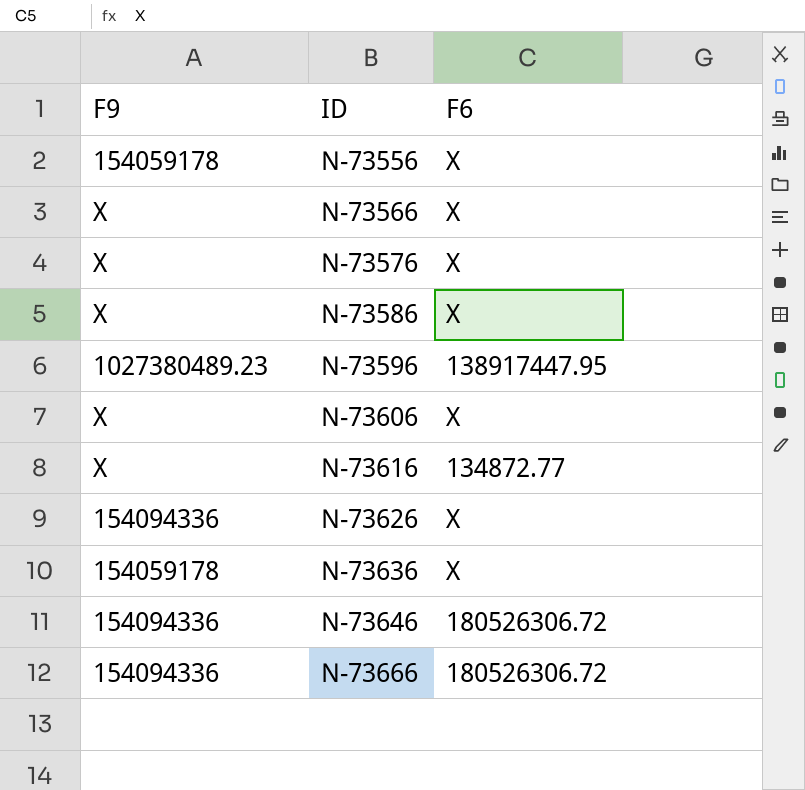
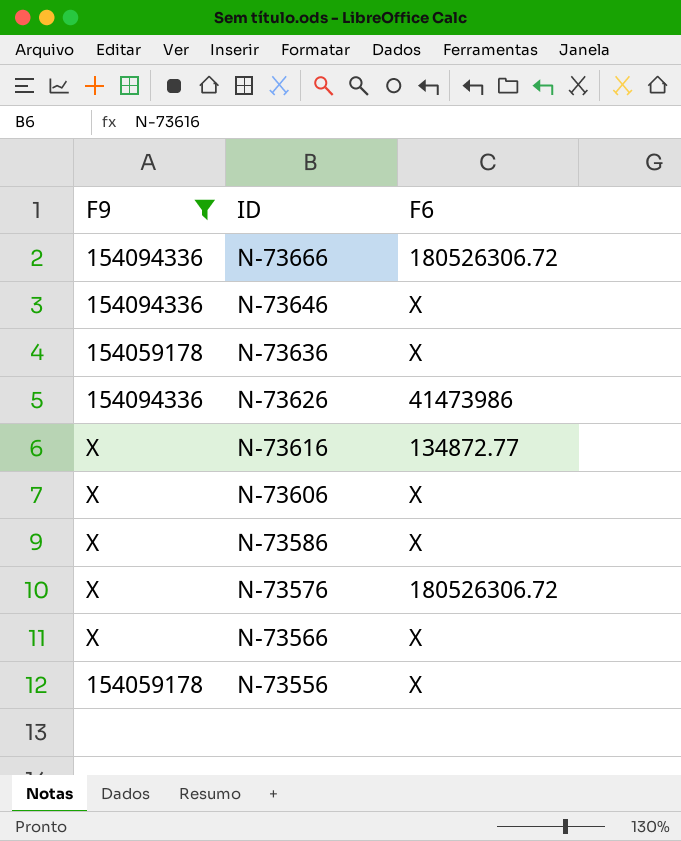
filter: none -> F9 != 1027380489.23
row order: ID ascending -> ID descending
N-73646 | F6: 180526306.72 -> X
N-73626 | F6: X -> 41473986
N-73576 | F6: X -> 180526306.72

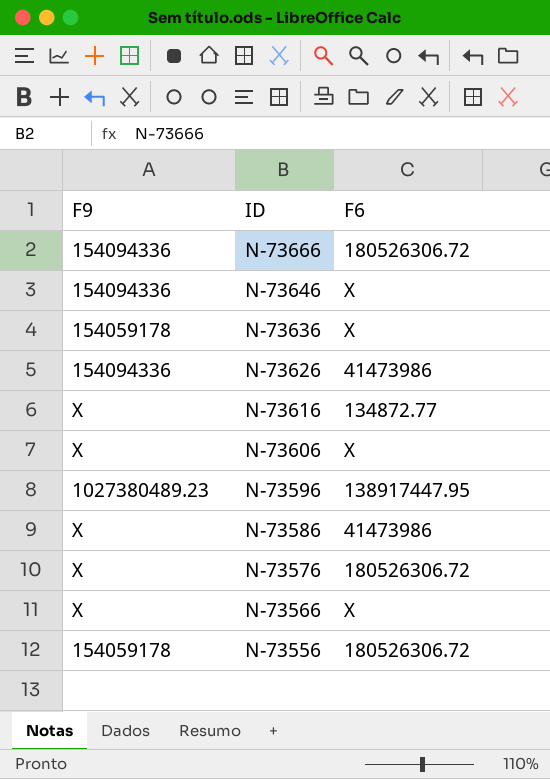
filter: F9 != 1027380489.23 -> none
N-73586 | F6: X -> 41473986
N-73556 | F6: X -> 180526306.72

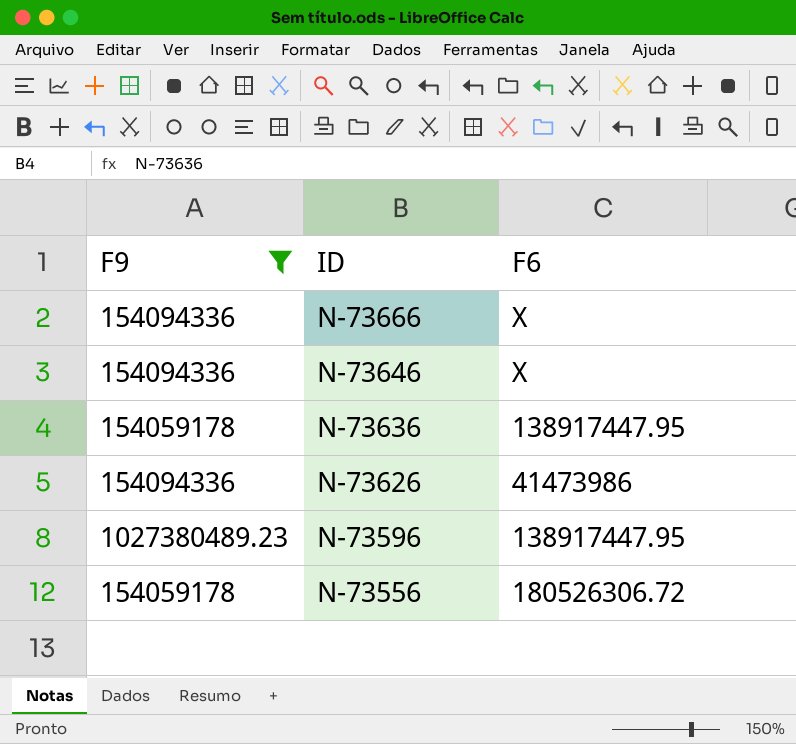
filter: none -> F9 != X
N-73666 | F6: 180526306.72 -> X
N-73636 | F6: X -> 138917447.95

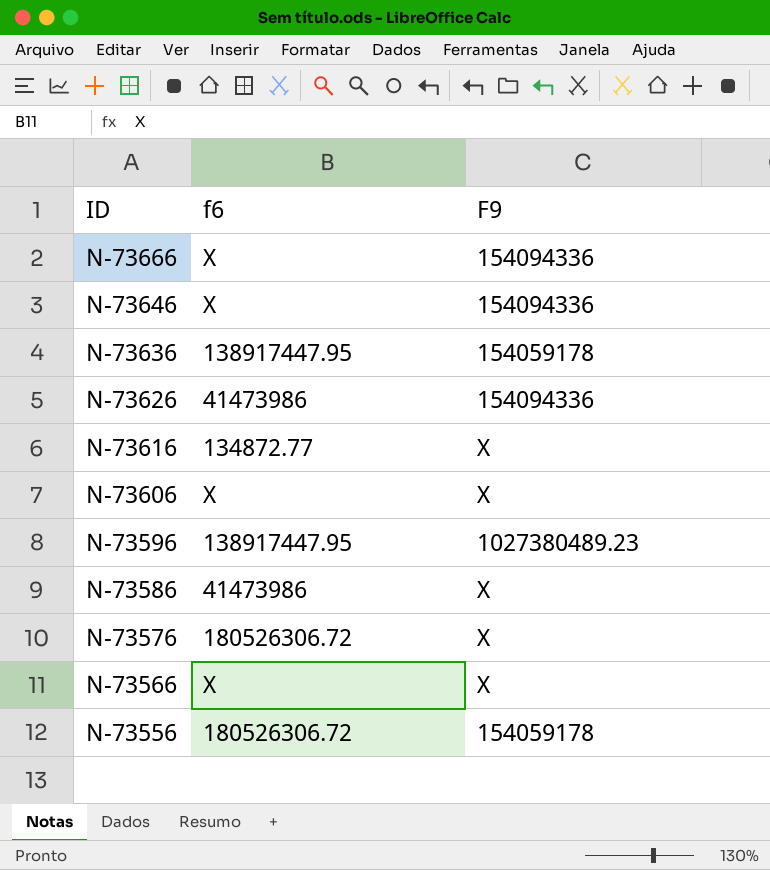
filter: F9 != X -> none
column name: F6 -> f6
column F9 | position: 1 -> 3

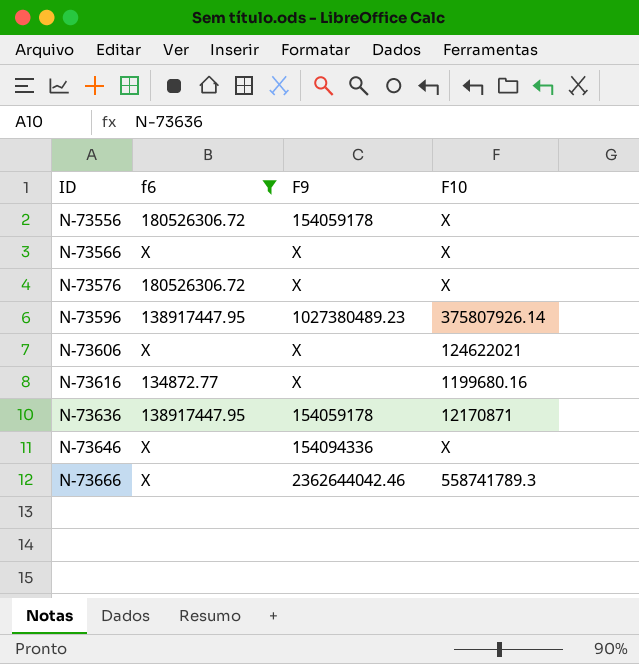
filter: none -> f6 != 41473986
row order: ID descending -> ID ascending
column F10 | position: none -> 4
N-73666 | F9: 154094336 -> 2362644042.46

